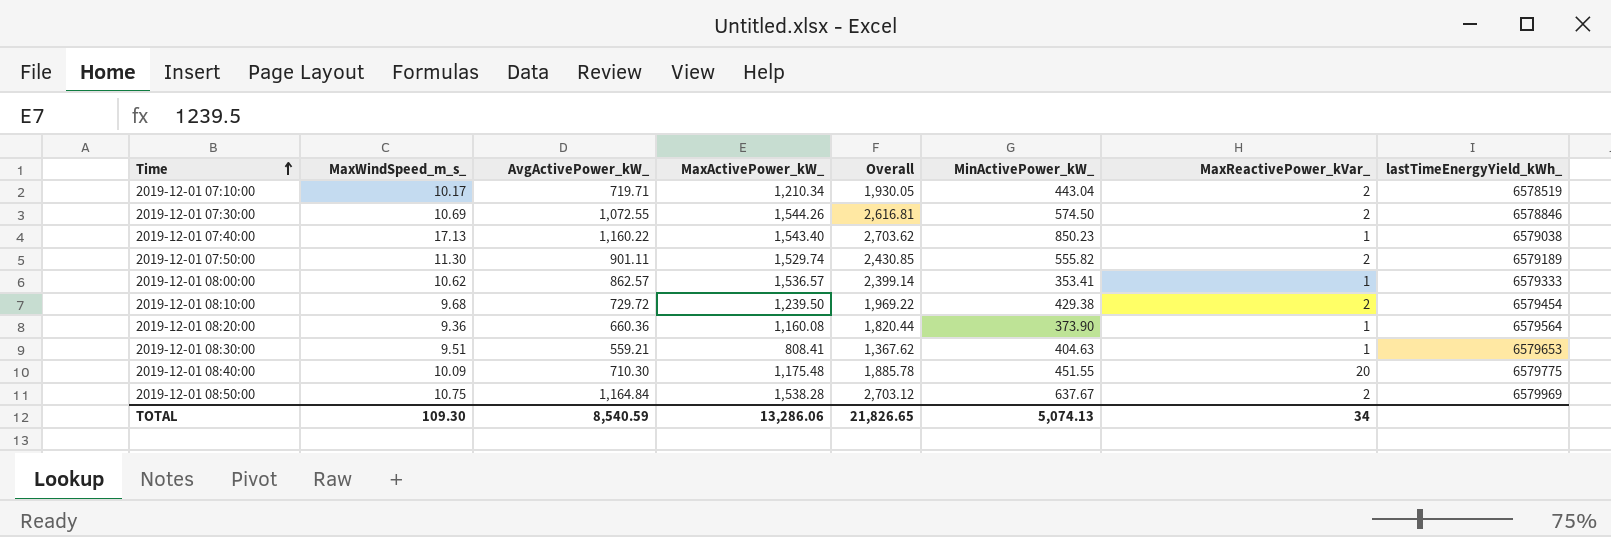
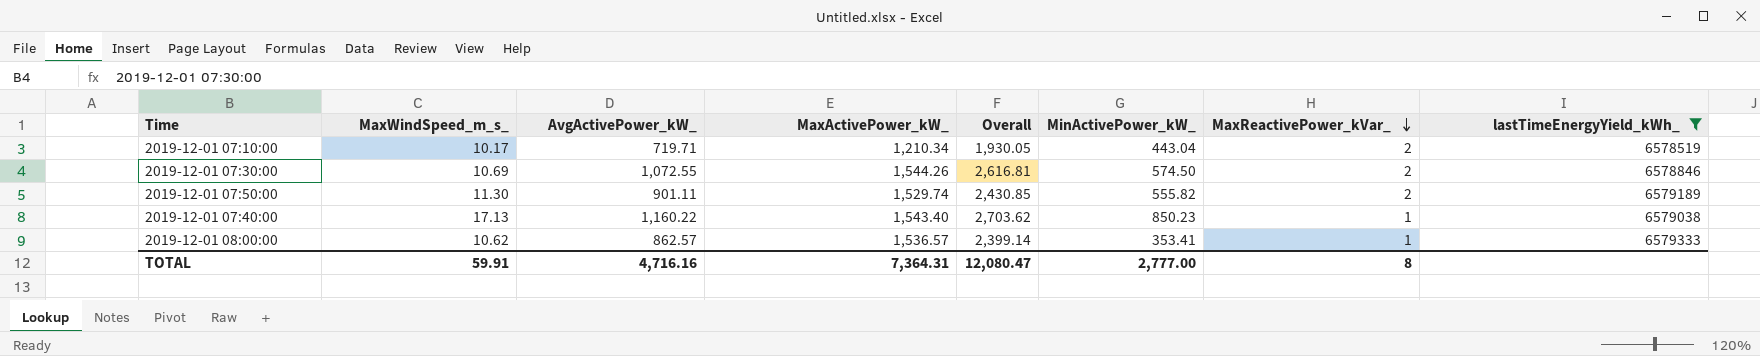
filter: none -> lastTimeEnergyYield_kWh_ <= 6579333
row order: Time ascending -> MaxReactivePower_kVar_ descending
TOTAL | MaxWindSpeed_m_s_: 109.30 -> 59.91
TOTAL | AvgActivePower_kW_: 8,540.59 -> 4,716.16
TOTAL | MaxActivePower_kW_: 13,286.06 -> 7,364.31
TOTAL | Overall: 21,826.65 -> 12,080.47
TOTAL | MinActivePower_kW_: 5,074.13 -> 2,777.00
TOTAL | MaxReactivePower_kVar_: 34 -> 8

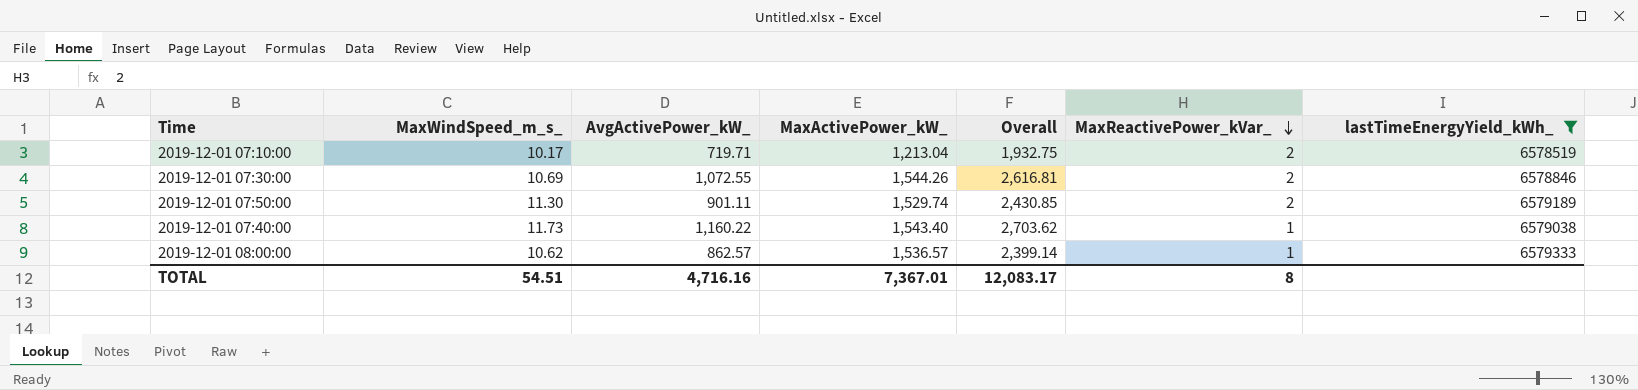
column MinActivePower_kW_ | position: 6 -> none
2019-12-01 07:10:00 | MaxActivePower_kW_: 1,210.34 -> 1,213.04
2019-12-01 07:10:00 | Overall: 1,930.05 -> 1,932.75
2019-12-01 07:40:00 | MaxWindSpeed_m_s_: 17.13 -> 11.73
TOTAL | MaxWindSpeed_m_s_: 59.91 -> 54.51
TOTAL | MaxActivePower_kW_: 7,364.31 -> 7,367.01
TOTAL | Overall: 12,080.47 -> 12,083.17

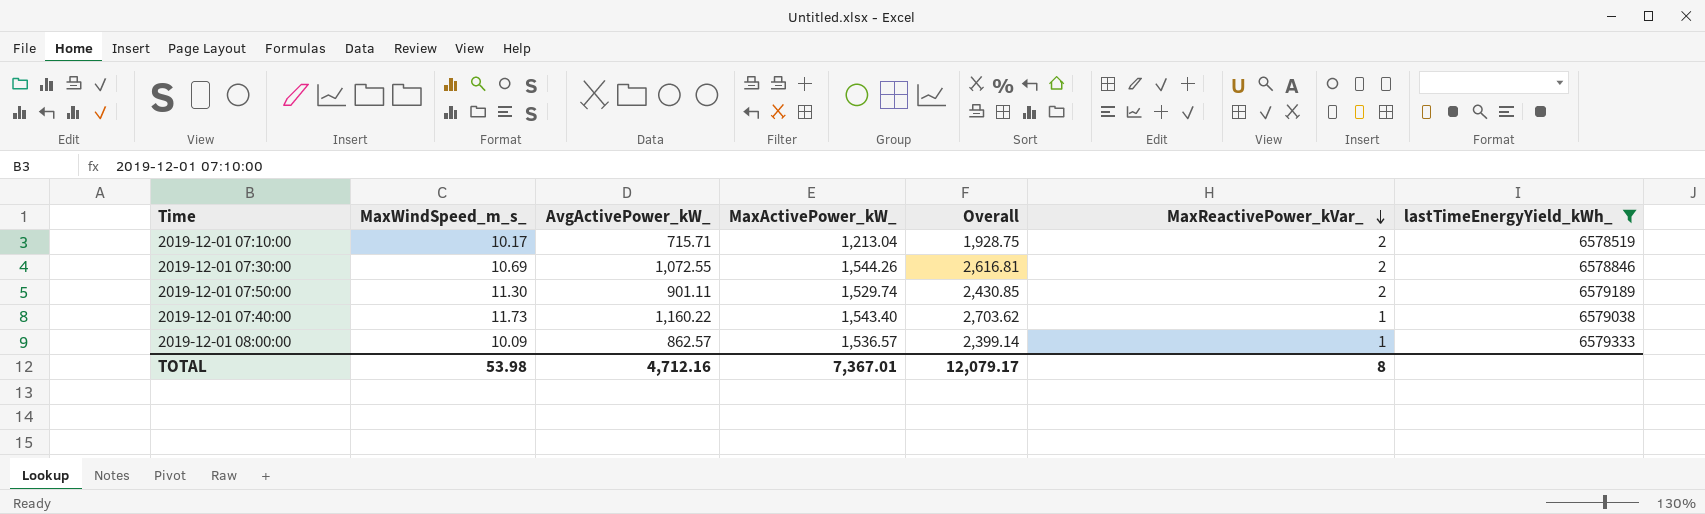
2019-12-01 07:10:00 | AvgActivePower_kW_: 719.71 -> 715.71
2019-12-01 07:10:00 | Overall: 1,932.75 -> 1,928.75
2019-12-01 08:00:00 | MaxWindSpeed_m_s_: 10.62 -> 10.09
TOTAL | MaxWindSpeed_m_s_: 54.51 -> 53.98
TOTAL | AvgActivePower_kW_: 4,716.16 -> 4,712.16
TOTAL | Overall: 12,083.17 -> 12,079.17

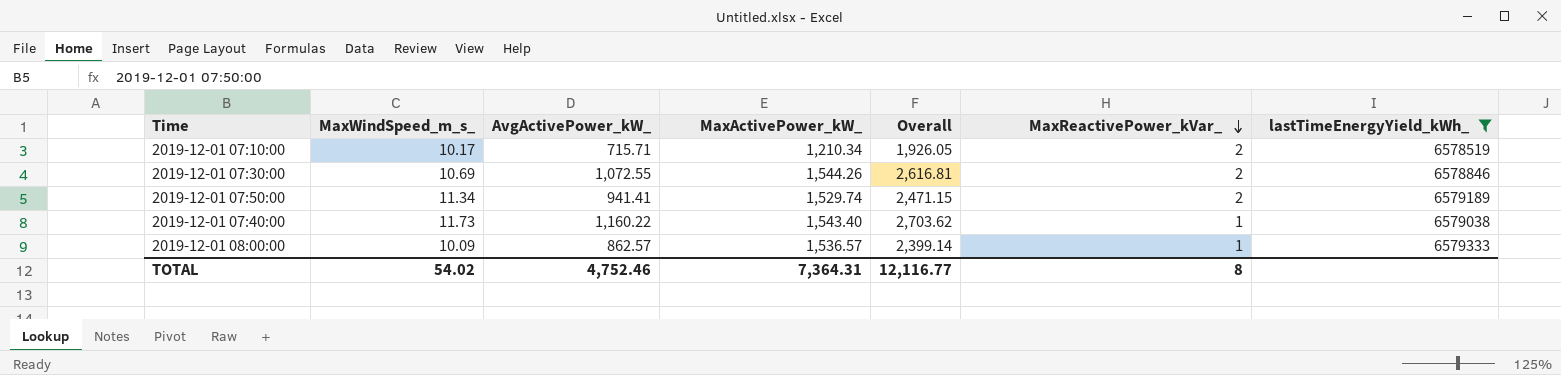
2019-12-01 07:10:00 | MaxActivePower_kW_: 1,213.04 -> 1,210.34
2019-12-01 07:10:00 | Overall: 1,928.75 -> 1,926.05
2019-12-01 07:50:00 | MaxWindSpeed_m_s_: 11.30 -> 11.34
2019-12-01 07:50:00 | AvgActivePower_kW_: 901.11 -> 941.41
2019-12-01 07:50:00 | Overall: 2,430.85 -> 2,471.15
TOTAL | MaxWindSpeed_m_s_: 53.98 -> 54.02
TOTAL | AvgActivePower_kW_: 4,712.16 -> 4,752.46
TOTAL | MaxActivePower_kW_: 7,367.01 -> 7,364.31
TOTAL | Overall: 12,079.17 -> 12,116.77

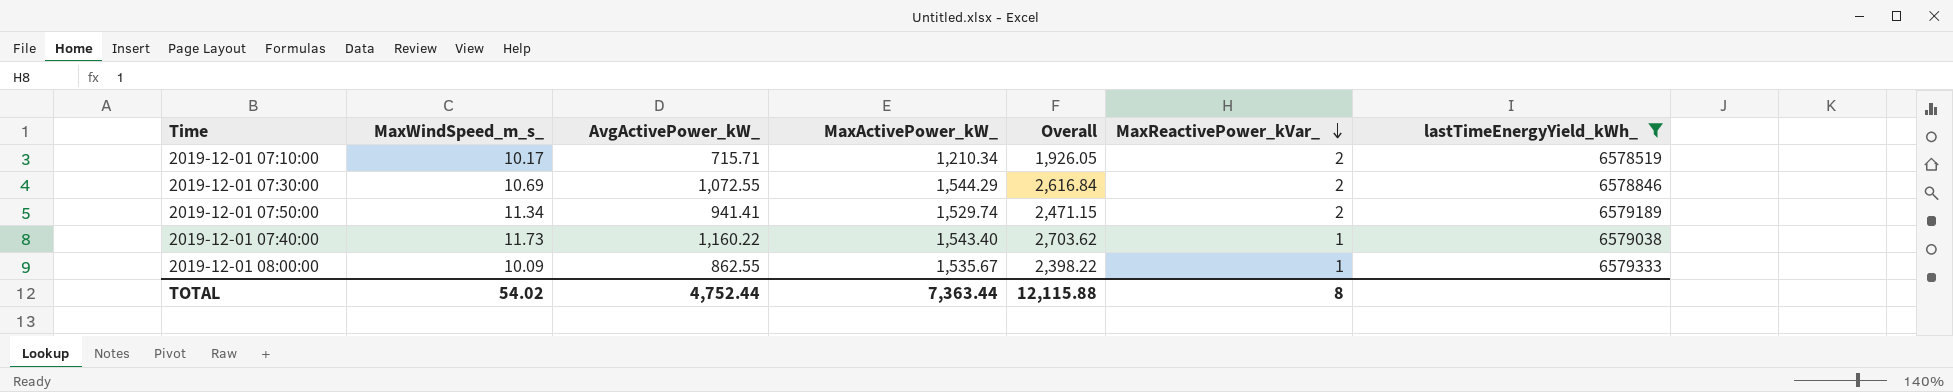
2019-12-01 07:30:00 | MaxActivePower_kW_: 1,544.26 -> 1,544.29
2019-12-01 07:30:00 | Overall: 2,616.81 -> 2,616.84
2019-12-01 08:00:00 | AvgActivePower_kW_: 862.57 -> 862.55
2019-12-01 08:00:00 | MaxActivePower_kW_: 1,536.57 -> 1,535.67
2019-12-01 08:00:00 | Overall: 2,399.14 -> 2,398.22
TOTAL | AvgActivePower_kW_: 4,752.46 -> 4,752.44
TOTAL | MaxActivePower_kW_: 7,364.31 -> 7,363.44
TOTAL | Overall: 12,116.77 -> 12,115.88

